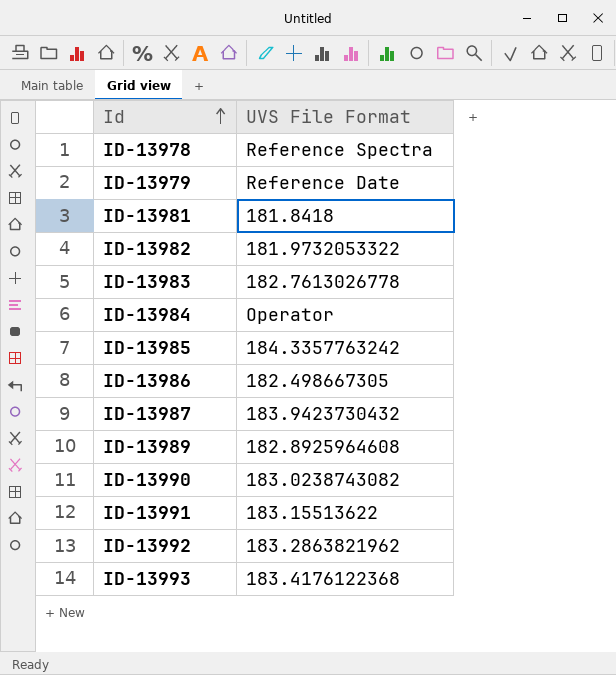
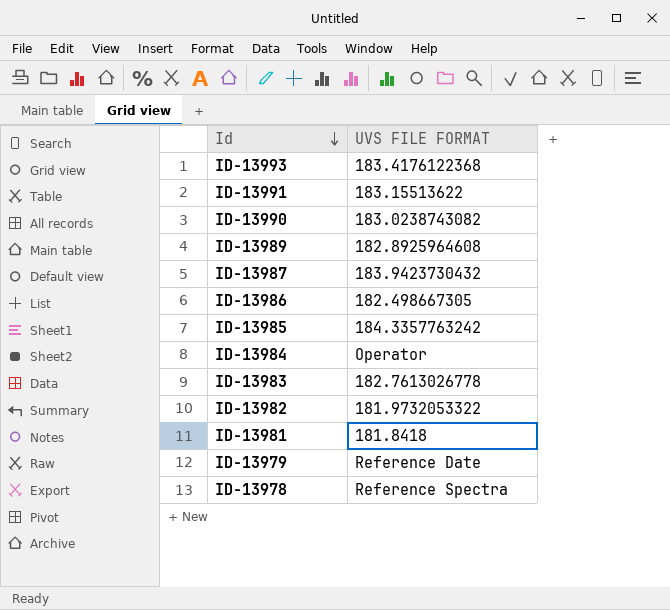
row order: Id ascending -> Id descending
column name: UVS File Format -> UVS FILE FORMAT
row ID-13992: 183.2863821962 -> none

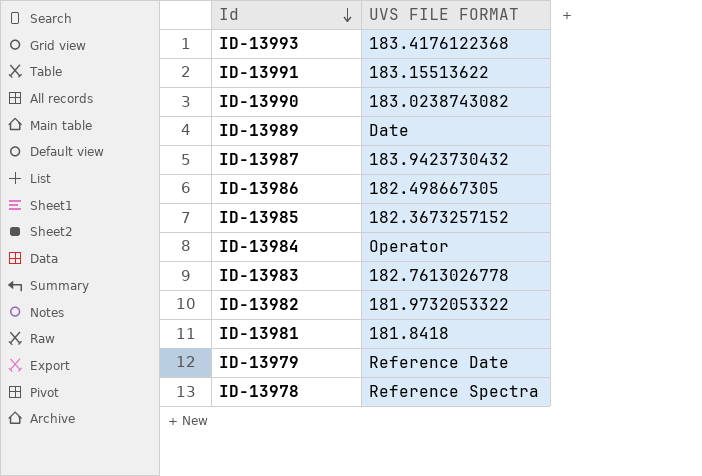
ID-13989 | UVS FILE FORMAT: 182.8925964608 -> Date
ID-13985 | UVS FILE FORMAT: 184.3357763242 -> 182.3673257152

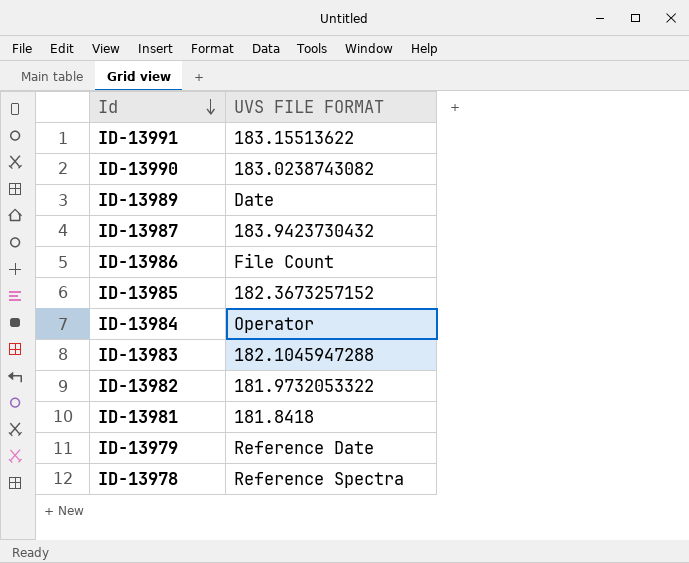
row ID-13993: 183.4176122368 -> none
ID-13986 | UVS FILE FORMAT: 182.498667305 -> File Count
ID-13983 | UVS FILE FORMAT: 182.7613026778 -> 182.1045947288

